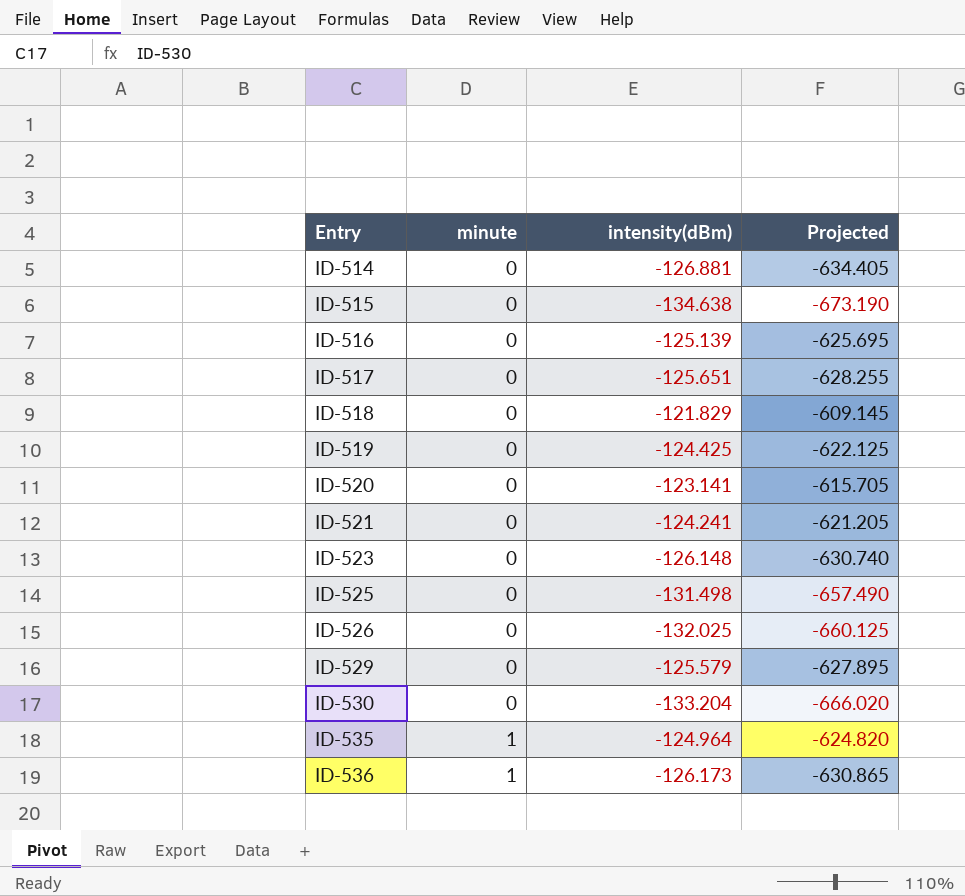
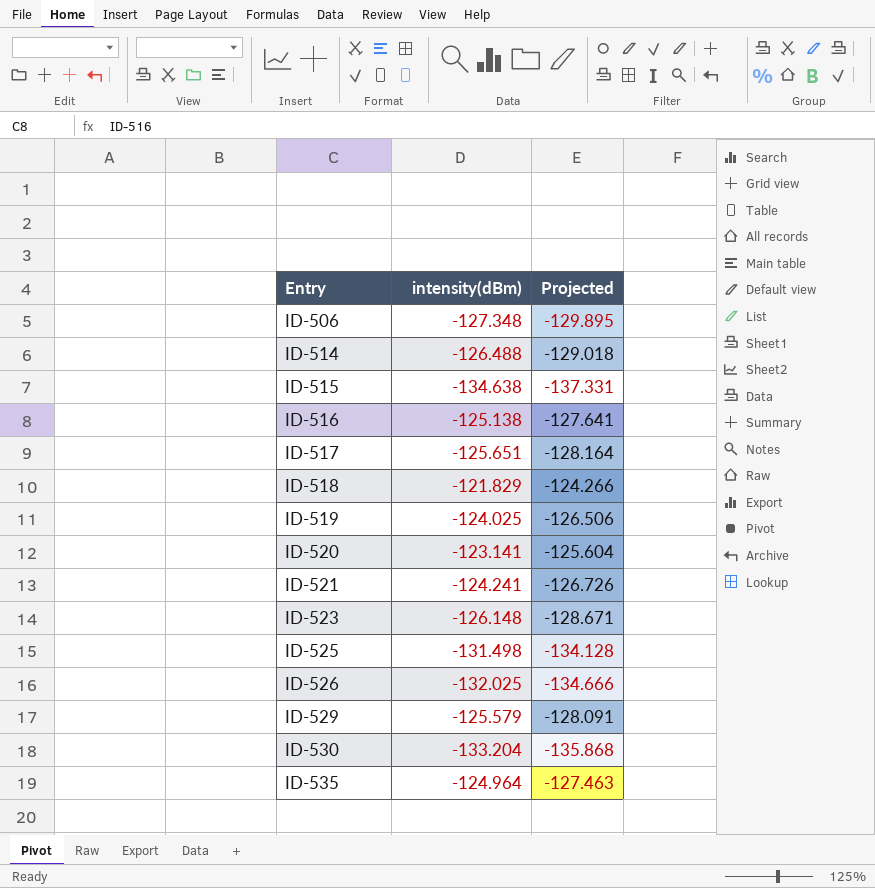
column minute | position: 2 -> none
column Projected | formula: [intensity(dBm)] * 5 -> [intensity(dBm)] * 1.02
row ID-536: 1 | -126.173 | -630.865 -> none
row ID-506: none -> -127.348 | -129.895
ID-514 | intensity(dBm): -126.881 -> -126.488
ID-516 | intensity(dBm): -125.139 -> -125.138
ID-519 | intensity(dBm): -124.425 -> -124.025

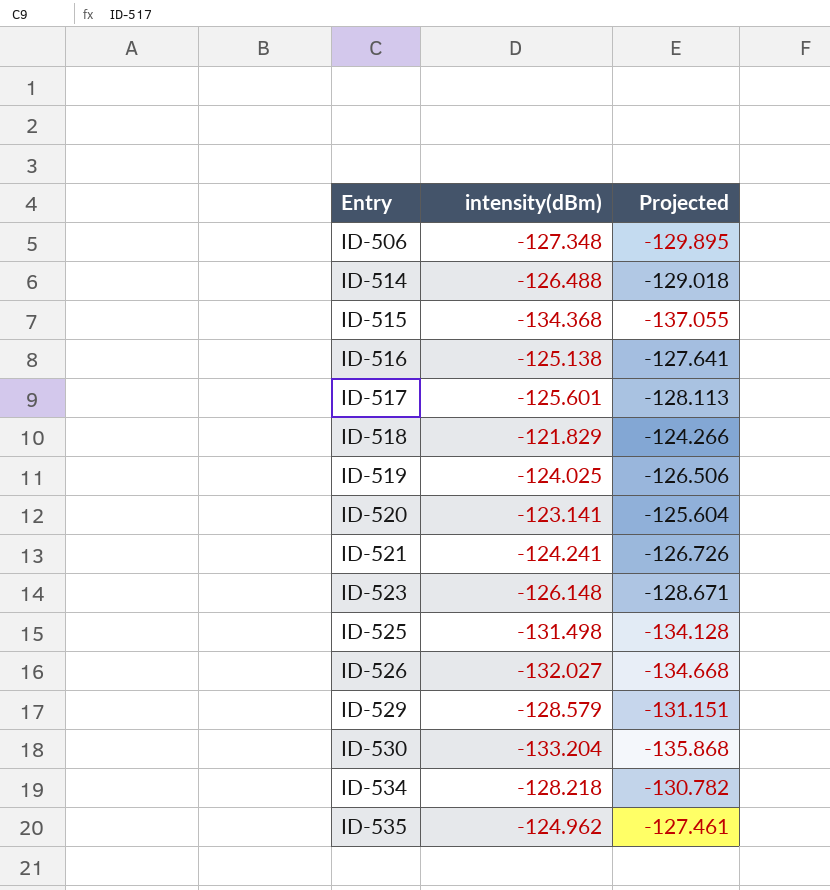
ID-515 | intensity(dBm): -134.638 -> -134.368
ID-515 | Projected: -137.331 -> -137.055
ID-517 | intensity(dBm): -125.651 -> -125.601
ID-517 | Projected: -128.164 -> -128.113
ID-526 | intensity(dBm): -132.025 -> -132.027
ID-526 | Projected: -134.666 -> -134.668
ID-529 | intensity(dBm): -125.579 -> -128.579
ID-529 | Projected: -128.091 -> -131.151
row ID-534: none -> -128.218 | -130.782
ID-535 | intensity(dBm): -124.964 -> -124.962
ID-535 | Projected: -127.463 -> -127.461

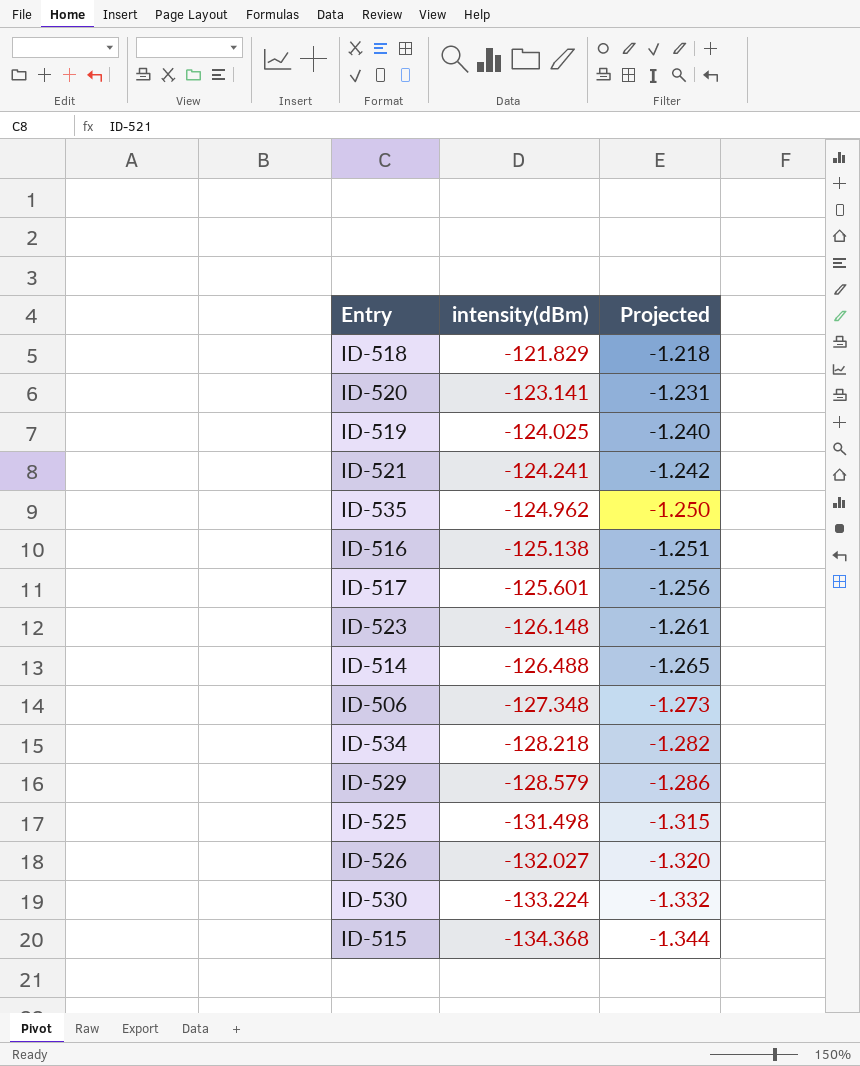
row order: Entry ascending -> intensity(dBm) descending
column Projected | formula: [intensity(dBm)] * 1.02 -> [intensity(dBm)] * 0.01
ID-530 | intensity(dBm): -133.204 -> -133.224

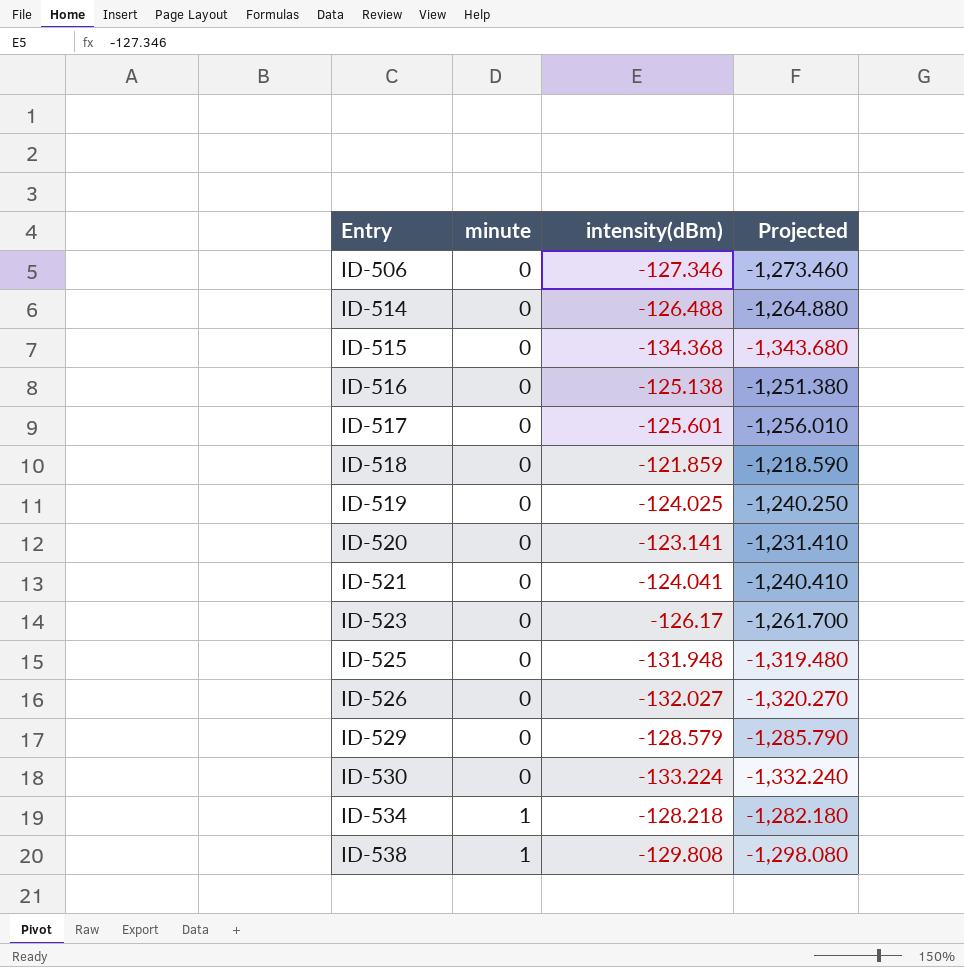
row order: intensity(dBm) descending -> Entry ascending
column minute | position: none -> 2
column Projected | formula: [intensity(dBm)] * 0.01 -> [intensity(dBm)] * 10
row ID-535: -124.962 | -1.250 -> none
ID-506 | intensity(dBm): -127.348 -> -127.346
ID-518 | intensity(dBm): -121.829 -> -121.859
ID-521 | intensity(dBm): -124.241 -> -124.041
ID-523 | intensity(dBm): -126.148 -> -126.17
ID-525 | intensity(dBm): -131.498 -> -131.948
row ID-538: none -> 1 | -129.808 | -1,298.080

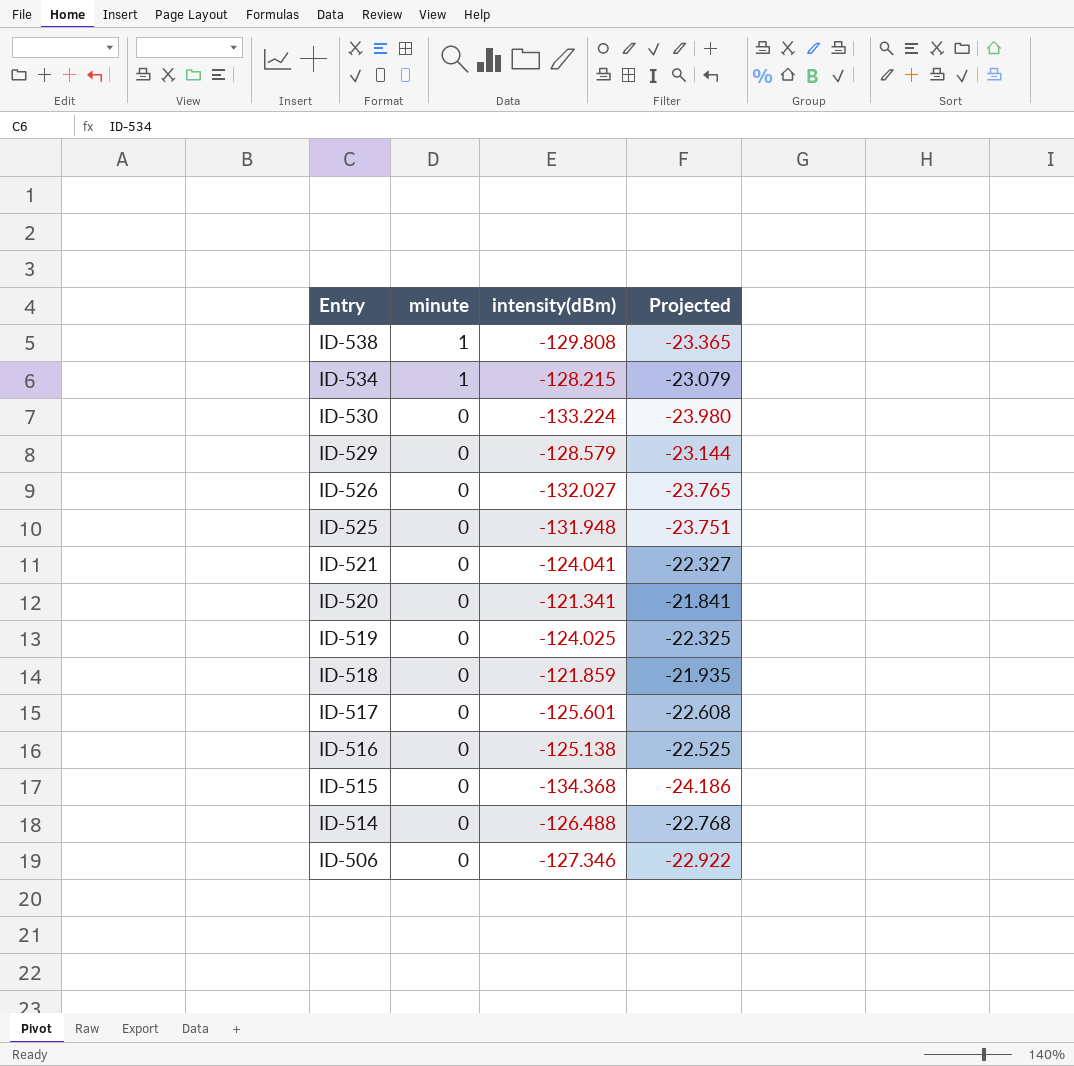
row order: Entry ascending -> Entry descending
column Projected | formula: [intensity(dBm)] * 10 -> [intensity(dBm)] * 0.18
row ID-523: 0 | -126.17 | -1,261.700 -> none
ID-534 | intensity(dBm): -128.218 -> -128.215
ID-520 | intensity(dBm): -123.141 -> -121.341

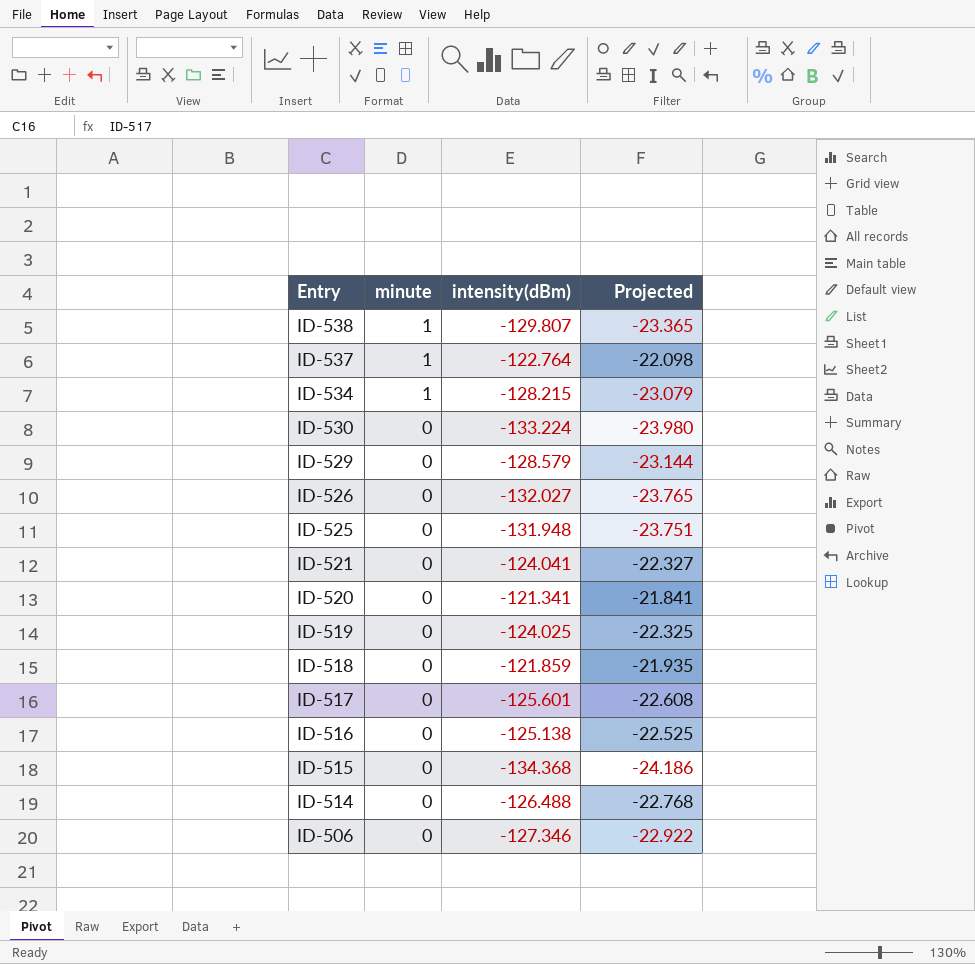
ID-538 | intensity(dBm): -129.808 -> -129.807
row ID-537: none -> 1 | -122.764 | -22.098

